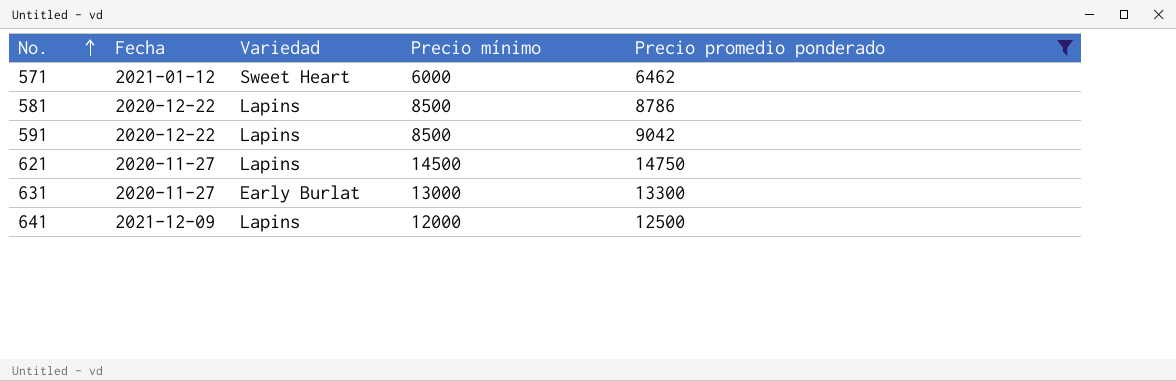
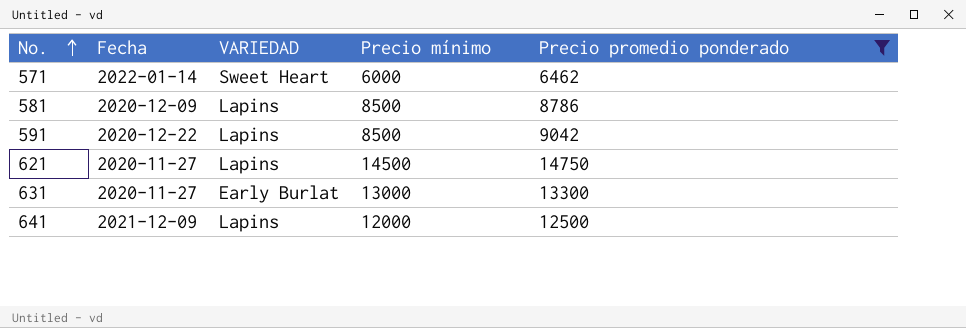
column name: Variedad -> VARIEDAD
571 | Fecha: 2021-01-12 -> 2022-01-14
581 | Fecha: 2020-12-22 -> 2020-12-09

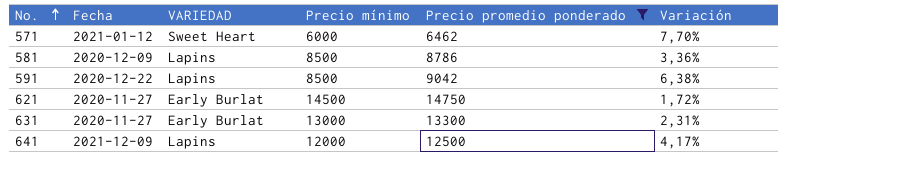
column Variación | formula: none -> ([Precio promedio ponderado] - [Precio mínimo]) / [Precio mínimo]
571 | Fecha: 2022-01-14 -> 2021-01-12
621 | VARIEDAD: Lapins -> Early Burlat

